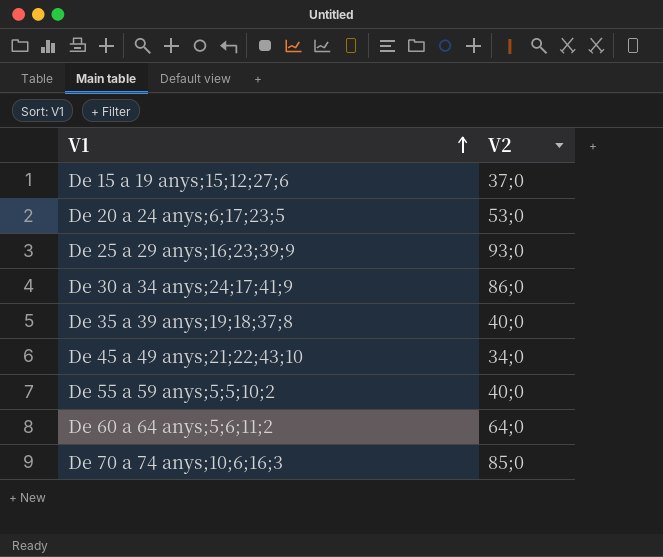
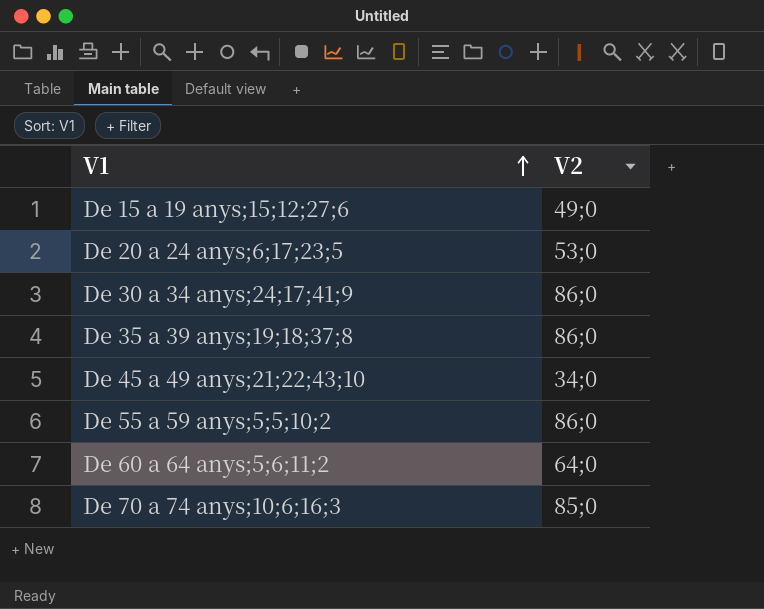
row De 25 a 29 anys;16;23;39;9: 93;0 -> none
De 15 a 19 anys;15;12;27;6 | V2: 37;0 -> 49;0
De 35 a 39 anys;19;18;37;8 | V2: 40;0 -> 86;0
De 55 a 59 anys;5;5;10;2 | V2: 40;0 -> 86;0

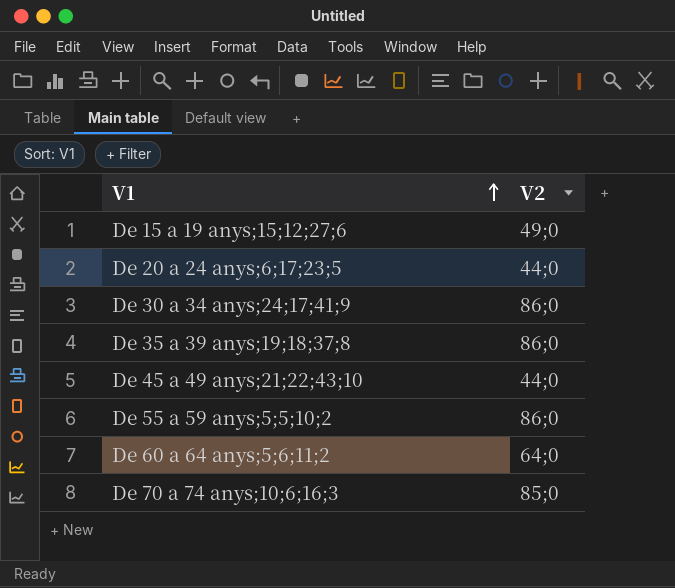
De 20 a 24 anys;6;17;23;5 | V2: 53;0 -> 44;0
De 45 a 49 anys;21;22;43;10 | V2: 34;0 -> 44;0

